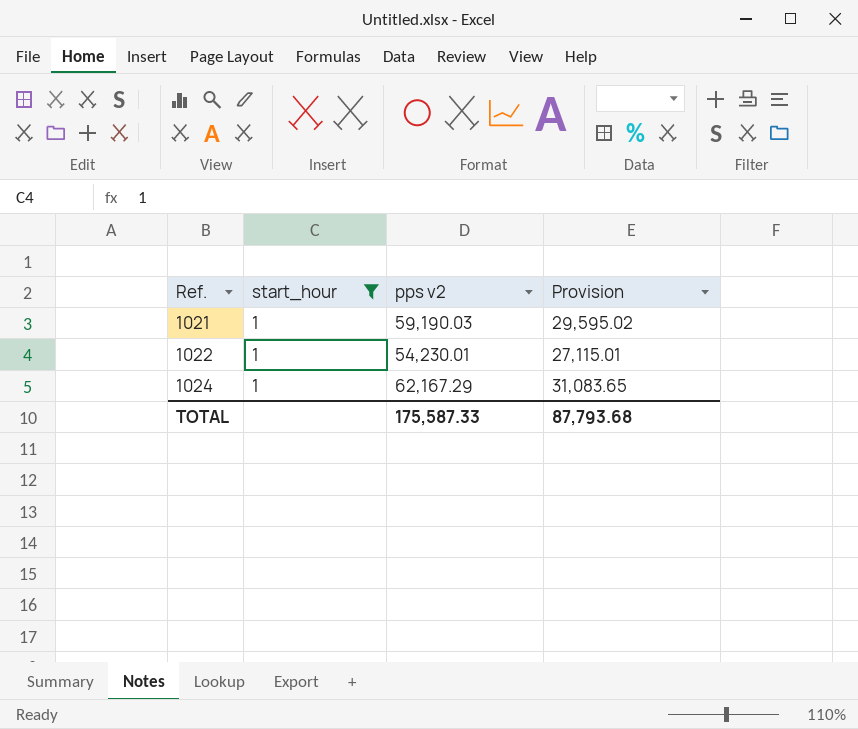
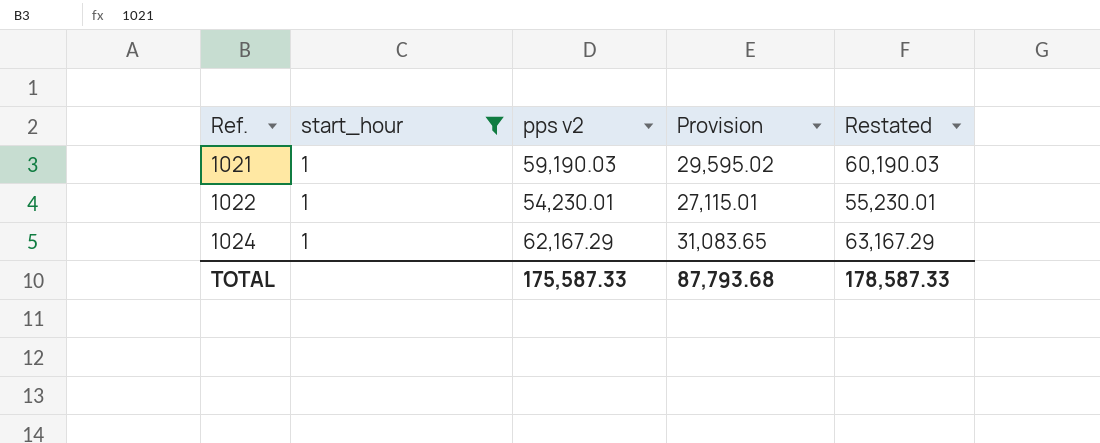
column Restated | formula: none -> [pps v2] + 1000

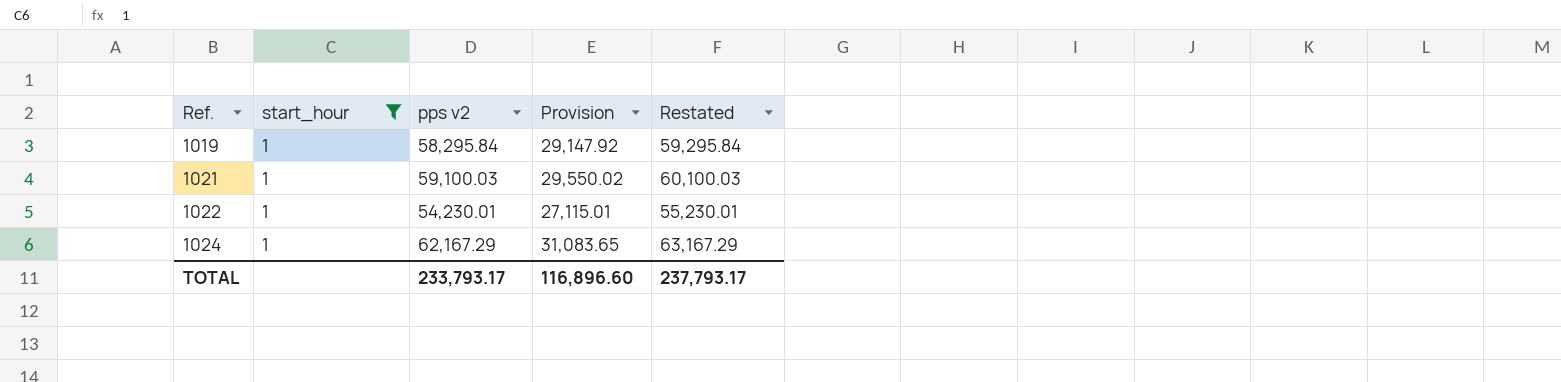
row 1019: none -> 1 | 58,295.84 | 29,147.92 | 59,295.84
1021 | pps v2: 59,190.03 -> 59,100.03
1021 | Provision: 29,595.02 -> 29,550.02
1021 | Restated: 60,190.03 -> 60,100.03
TOTAL | pps v2: 175,587.33 -> 233,793.17
TOTAL | Provision: 87,793.68 -> 116,896.60
TOTAL | Restated: 178,587.33 -> 237,793.17

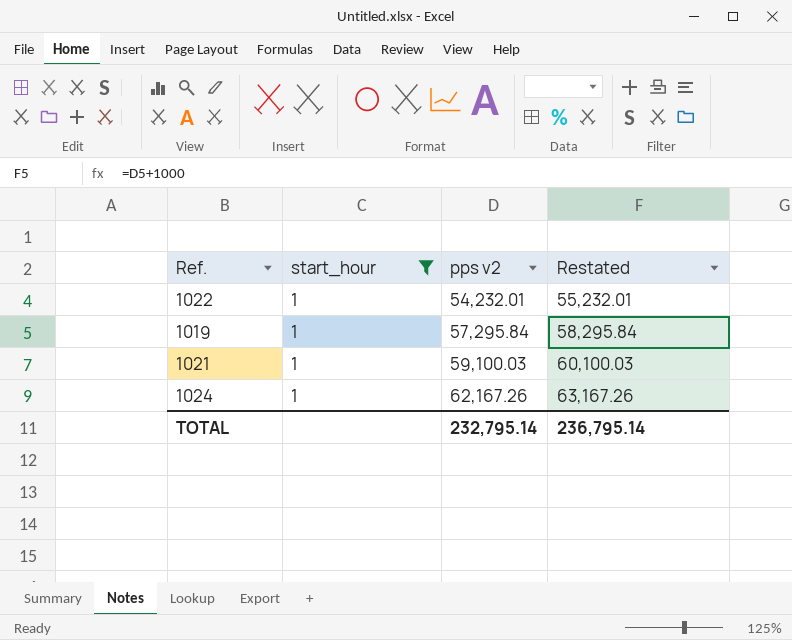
row order: Ref. ascending -> pps v2 ascending
column Provision | formula: [pps v2] * 0.5 -> none
1022 | pps v2: 54,230.01 -> 54,232.01
1022 | Restated: 55,230.01 -> 55,232.01
1019 | pps v2: 58,295.84 -> 57,295.84
1019 | Restated: 59,295.84 -> 58,295.84
1024 | pps v2: 62,167.29 -> 62,167.26
1024 | Restated: 63,167.29 -> 63,167.26
TOTAL | pps v2: 233,793.17 -> 232,795.14
TOTAL | Restated: 237,793.17 -> 236,795.14

